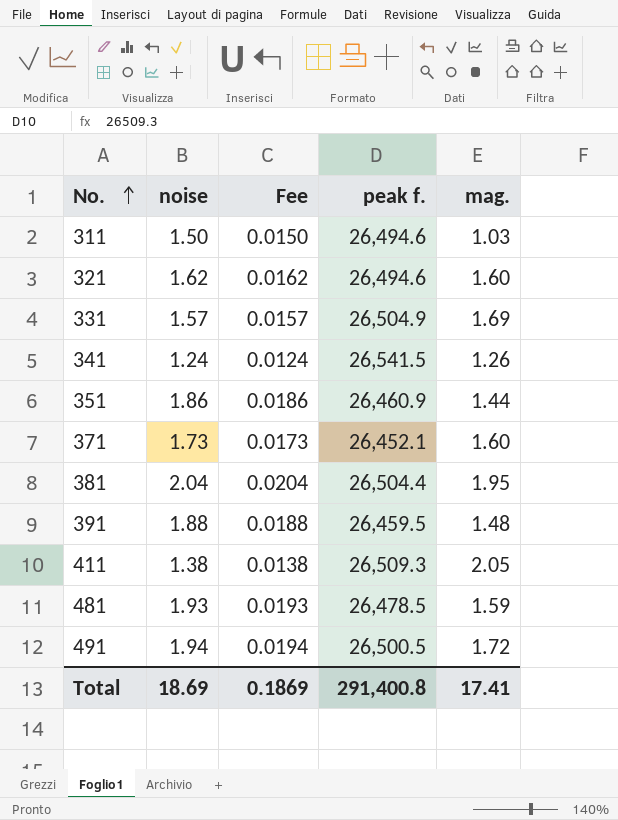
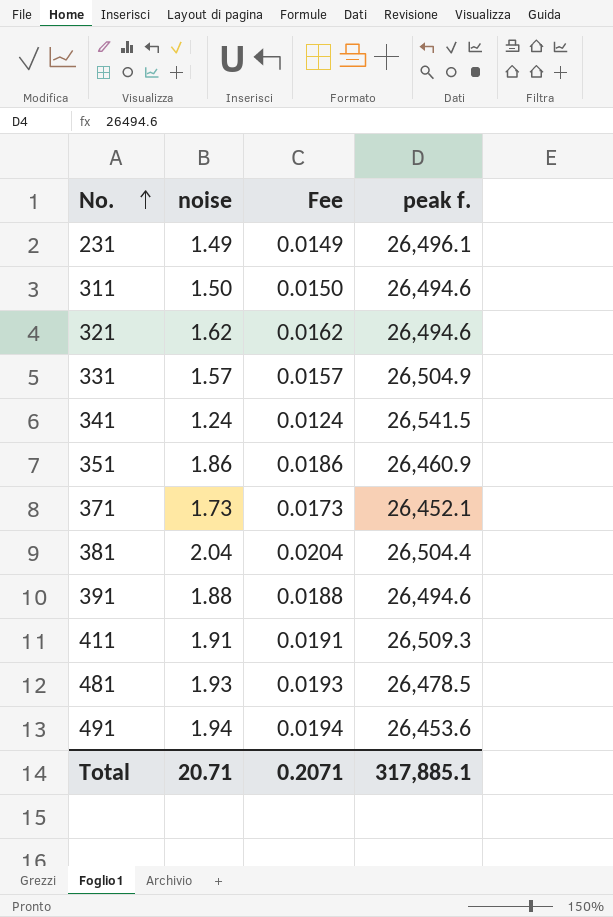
column mag. | position: 5 -> none
row 231: none -> 1.49 | 0.0149 | 26,496.1
391 | peak f.: 26,459.5 -> 26,494.6
411 | noise: 1.38 -> 1.91
411 | Fee: 0.0138 -> 0.0191
491 | peak f.: 26,500.5 -> 26,453.6
Total | noise: 18.69 -> 20.71
Total | Fee: 0.1869 -> 0.2071
Total | peak f.: 291,400.8 -> 317,885.1

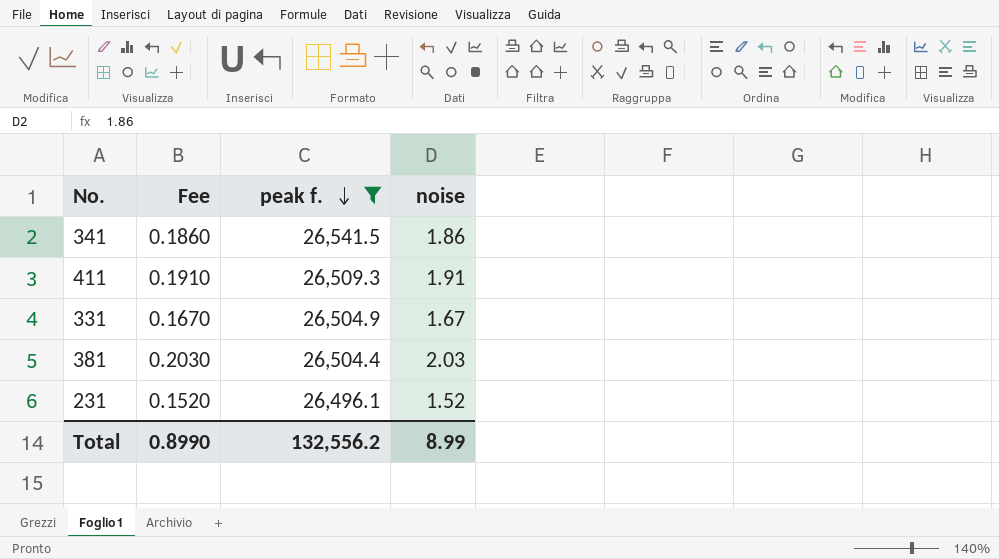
filter: none -> peak f. >= 26,496.1
row order: No. ascending -> peak f. descending
column Fee | formula: [noise] * 0.01 -> [noise] * 0.1
column noise | position: 2 -> 4
341 | noise: 1.24 -> 1.86
331 | noise: 1.57 -> 1.67
381 | noise: 2.04 -> 2.03
231 | noise: 1.49 -> 1.52
Total | Fee: 0.2071 -> 0.8990
Total | peak f.: 317,885.1 -> 132,556.2
Total | noise: 20.71 -> 8.99

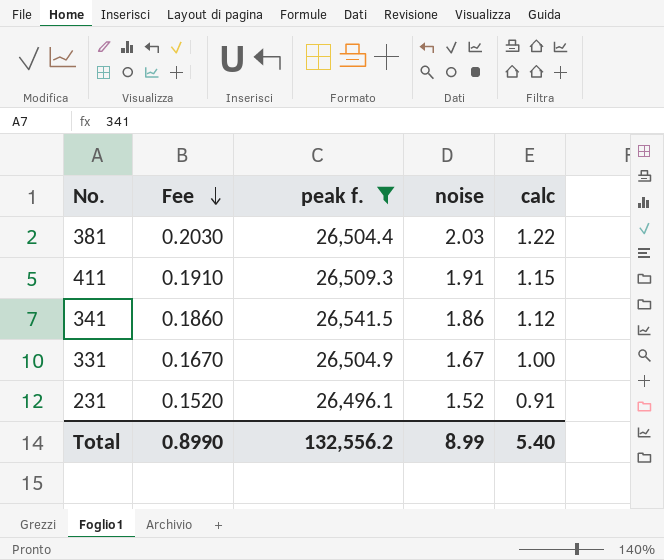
row order: peak f. descending -> Fee descending
column calc | formula: none -> [noise] * 0.6

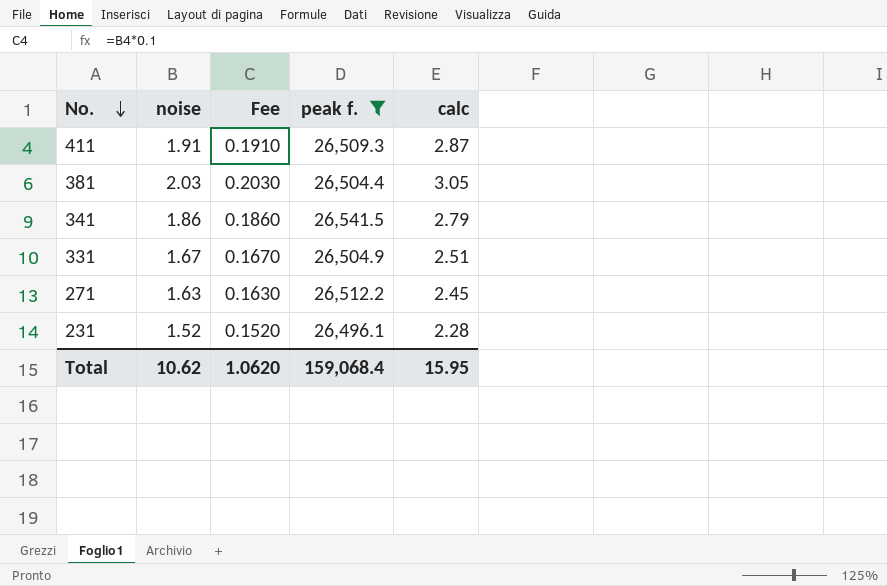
row order: Fee descending -> No. descending
column noise | position: 4 -> 2
column calc | formula: [noise] * 0.6 -> [noise] * 1.5
row 271: none -> 1.63 | 0.1630 | 26,512.2 | 2.45
Total | noise: 8.99 -> 10.62
Total | Fee: 0.8990 -> 1.0620
Total | peak f.: 132,556.2 -> 159,068.4
Total | calc: 5.40 -> 15.95

